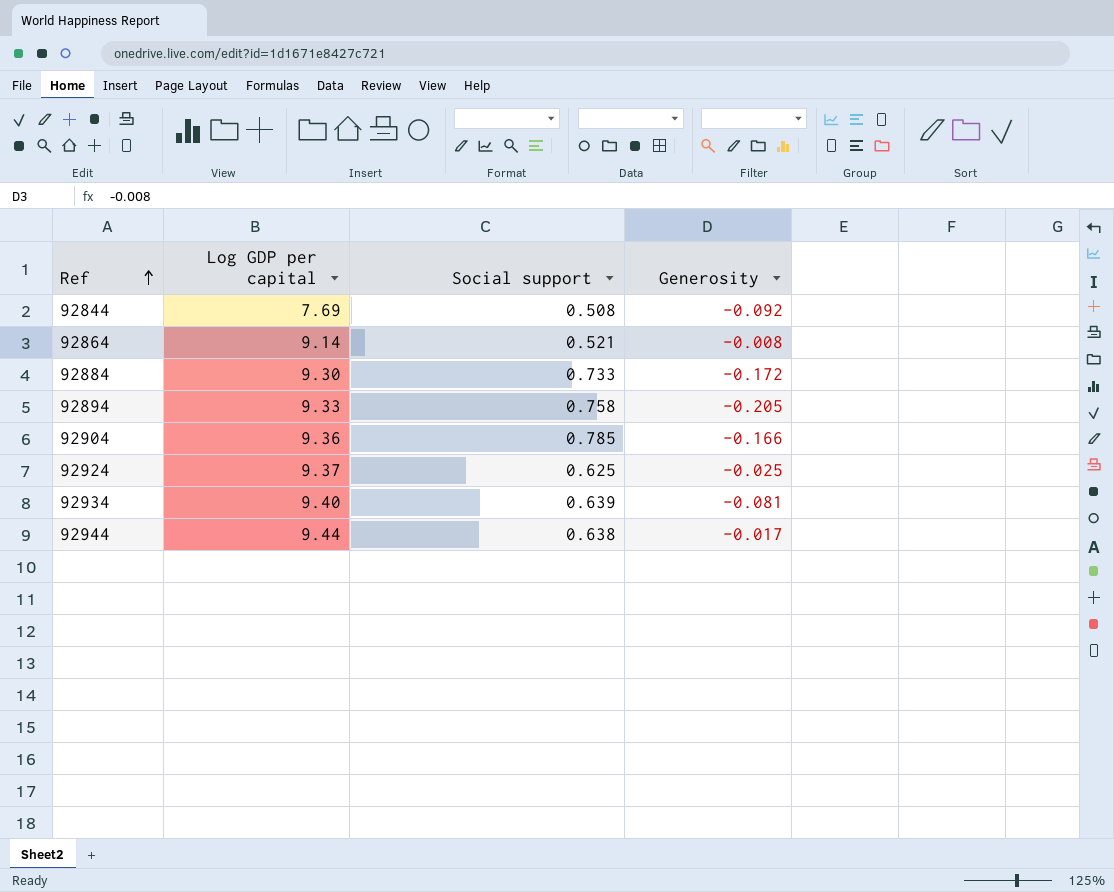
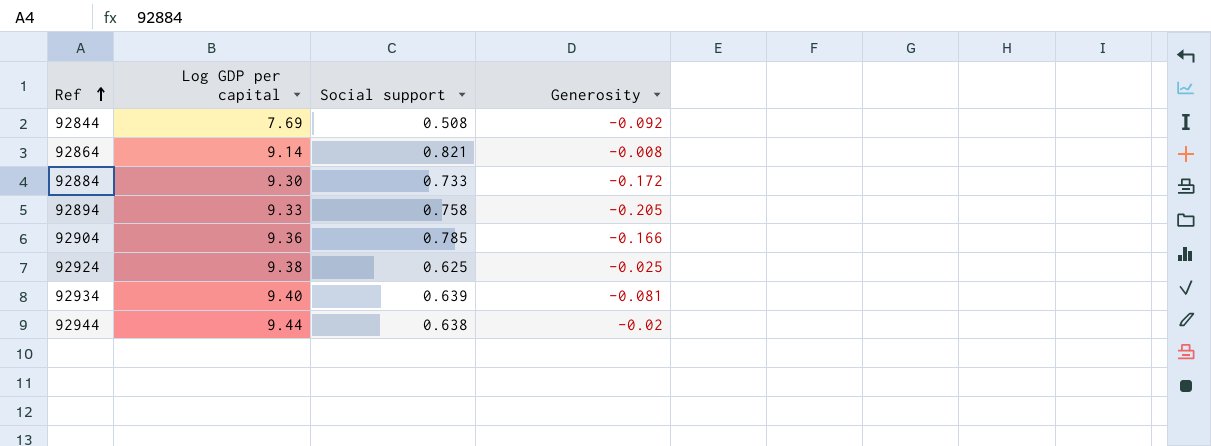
92864 | Social support: 0.521 -> 0.821
92924 | Log GDP per capital: 9.37 -> 9.38
92944 | Generosity: -0.017 -> -0.02

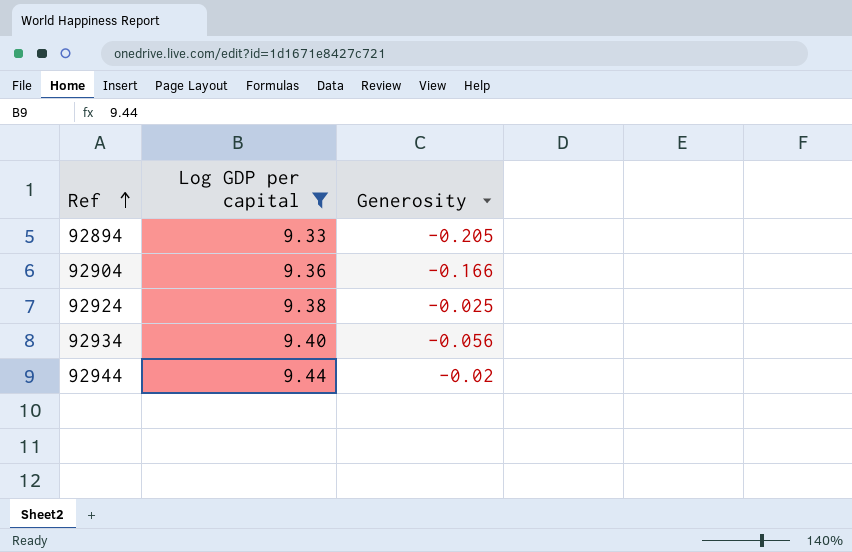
filter: none -> Log GDP per capital >= 9.33
column Social support | position: 3 -> none
92934 | Generosity: -0.081 -> -0.056

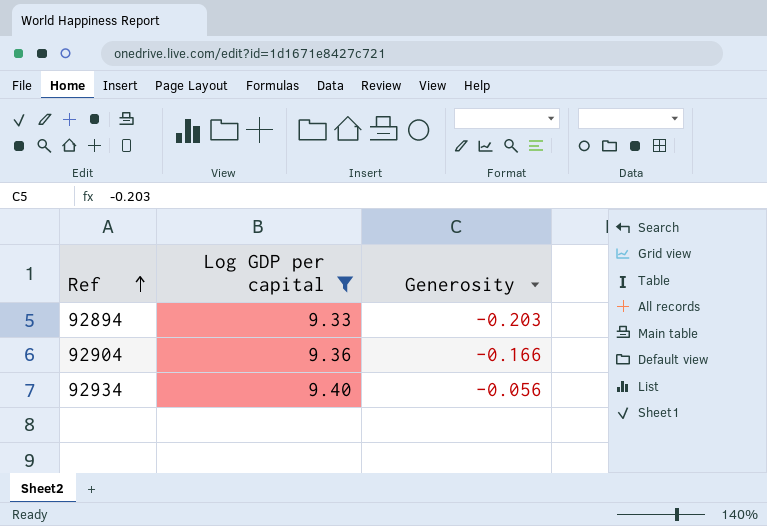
row 92924: 9.38 | -0.025 -> none
row 92944: 9.44 | -0.02 -> none
92894 | Generosity: -0.205 -> -0.203

